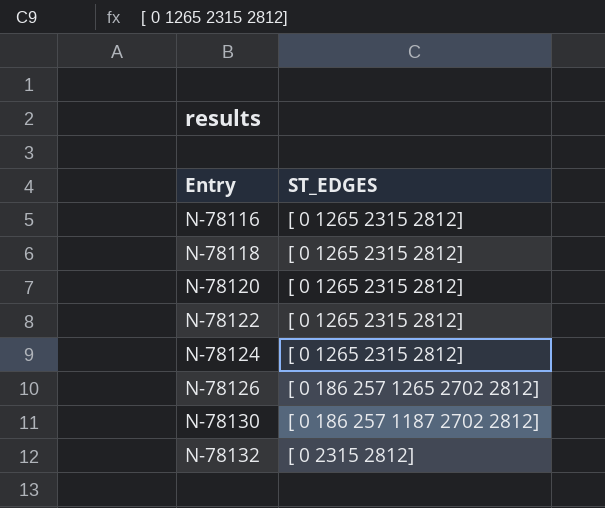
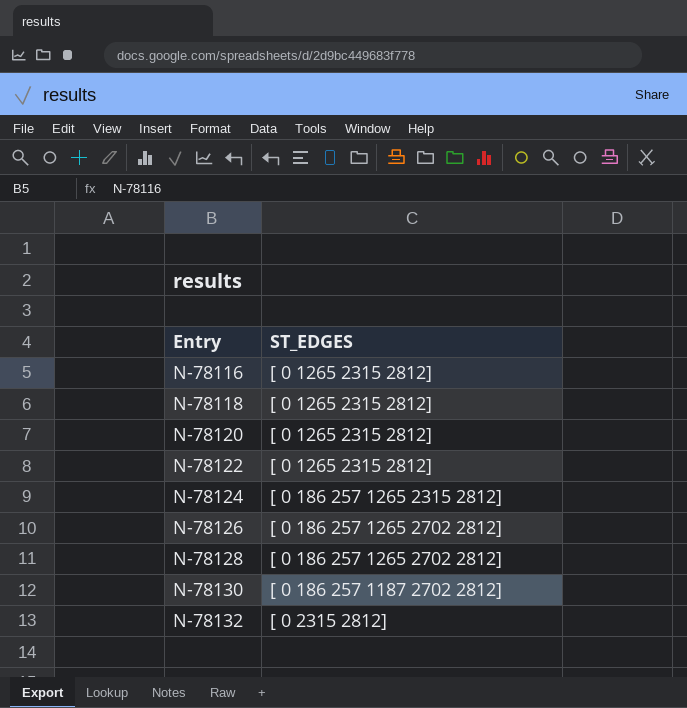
N-78124 | ST_EDGES: [ 0 1265 2315 2812] -> [ 0 186 257 1265 2315 2812]
row N-78128: none -> [ 0 186 257 1265 2702 2812]

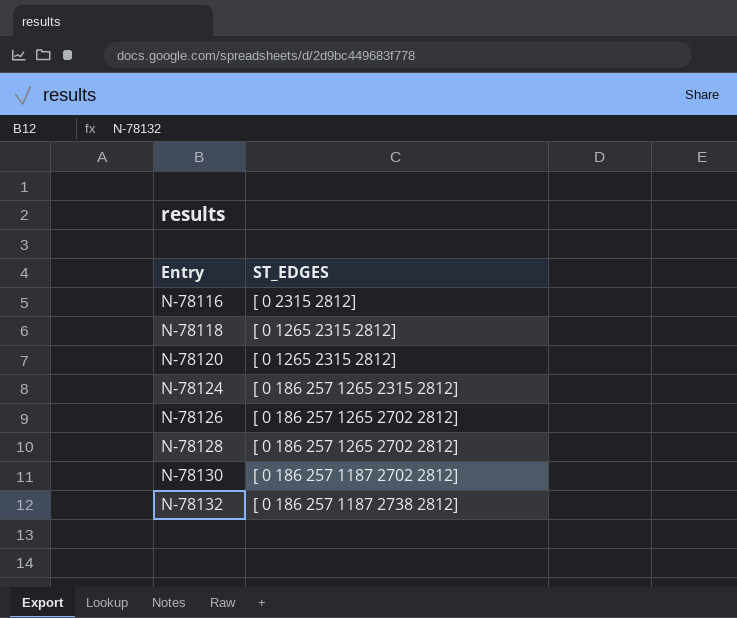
row N-78122: [ 0 1265 2315 2812] -> none
N-78116 | ST_EDGES: [ 0 1265 2315 2812] -> [ 0 2315 2812]
N-78132 | ST_EDGES: [ 0 2315 2812] -> [ 0 186 257 1187 2738 2812]

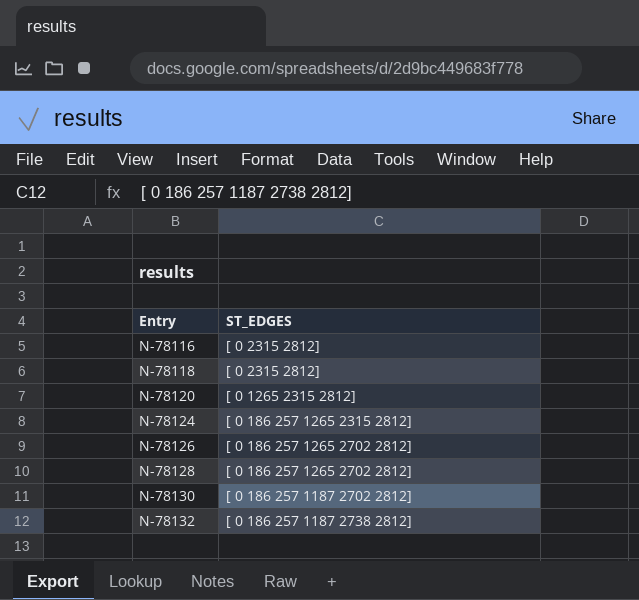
N-78118 | ST_EDGES: [ 0 1265 2315 2812] -> [ 0 2315 2812]

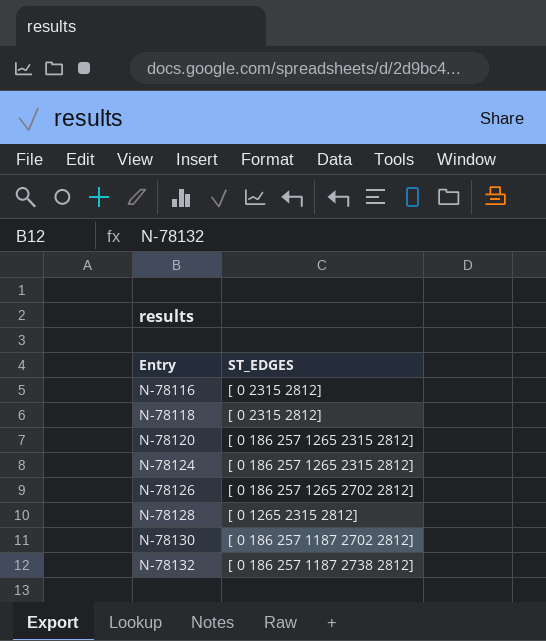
N-78120 | ST_EDGES: [ 0 1265 2315 2812] -> [ 0 186 257 1265 2315 2812]
N-78128 | ST_EDGES: [ 0 186 257 1265 2702 2812] -> [ 0 1265 2315 2812]

